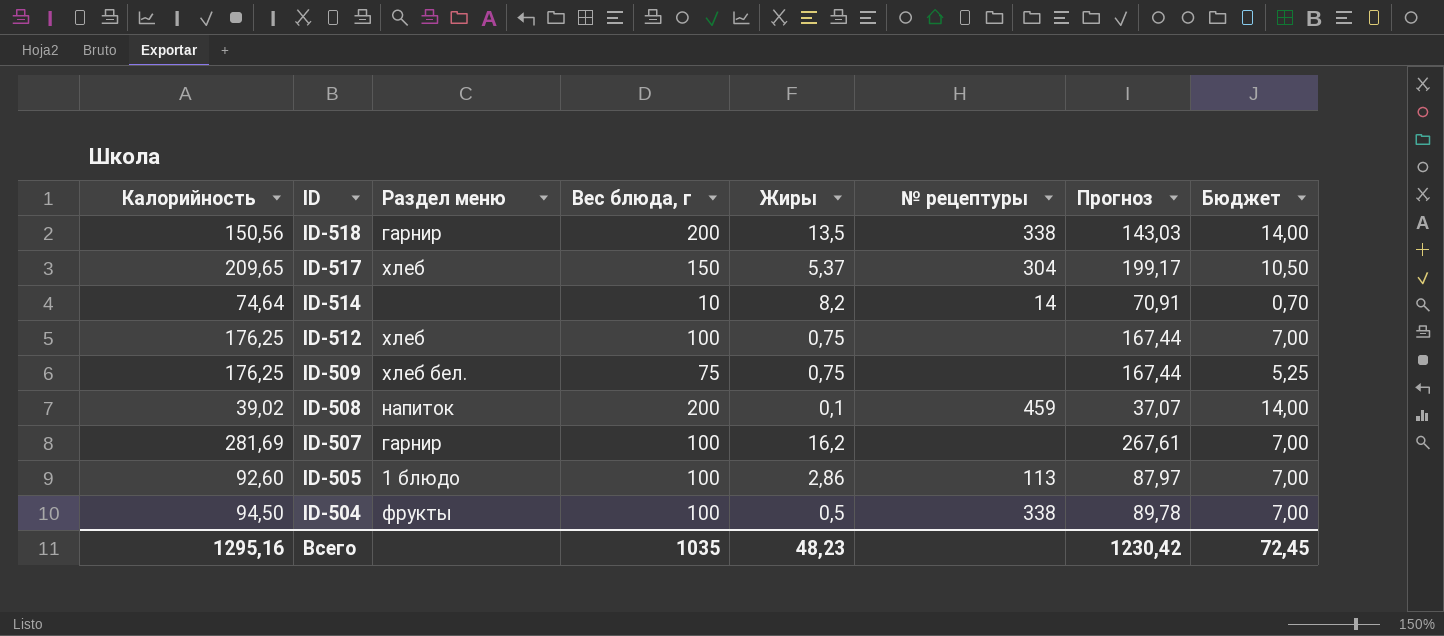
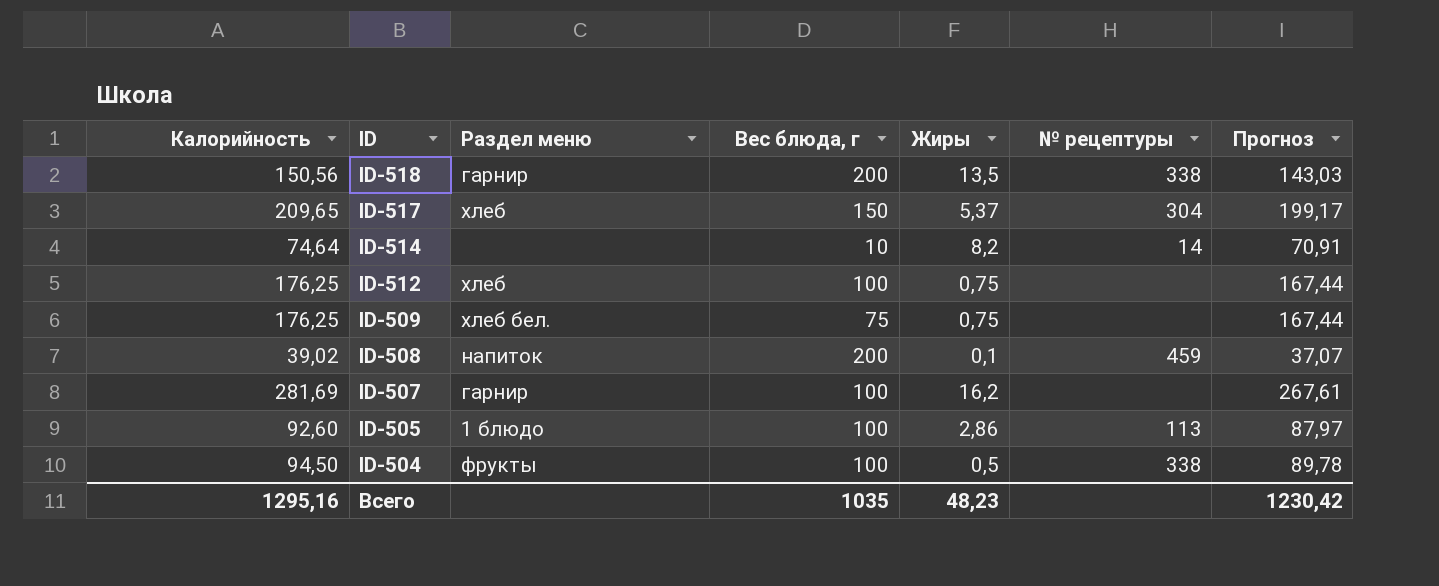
column Бюджет | formula: [Вес блюда, г] * 0,07 -> none

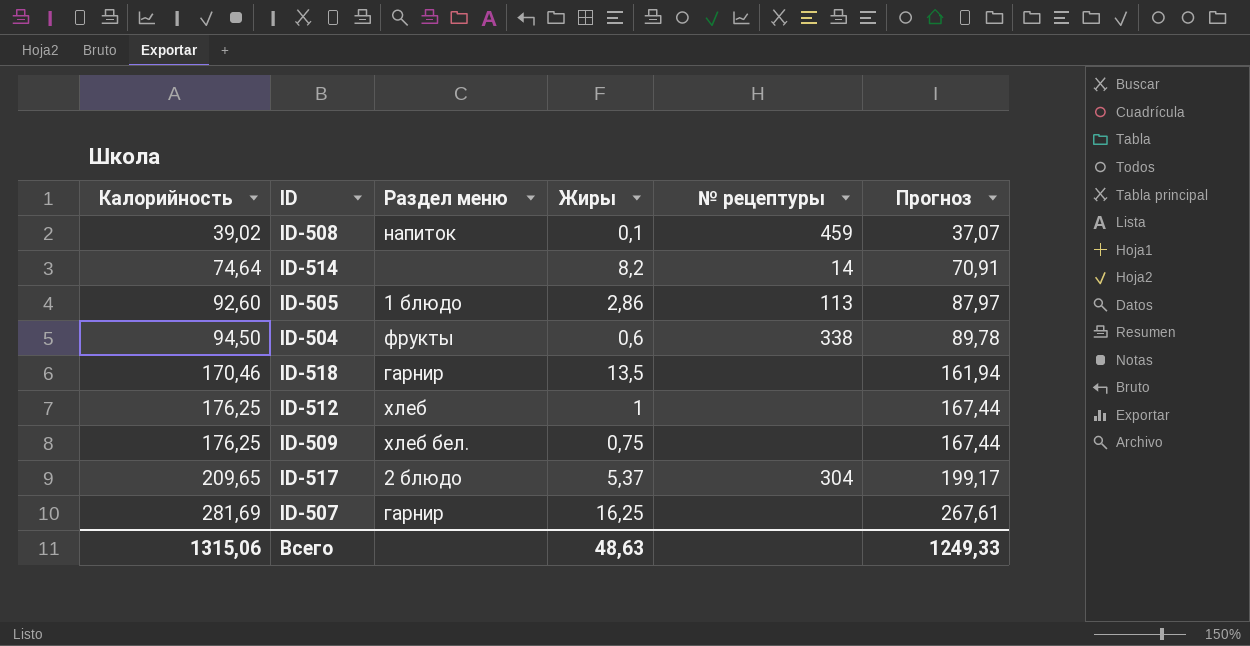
row order: ID descending -> Калорийность ascending
column Вес блюда, г | position: 4 -> none
ID-504 | Жиры: 0,5 -> 0,6
ID-518 | Калорийность: 150,56 -> 170,46
ID-518 | № рецептуры: 338 -> none
ID-518 | Прогноз: 143,03 -> 161,94
ID-512 | Жиры: 0,75 -> 1
ID-517 | Раздел меню: хлеб -> 2 блюдо
ID-507 | Жиры: 16,2 -> 16,25
Всего | Калорийность: 1295,16 -> 1315,06
Всего | Жиры: 48,23 -> 48,63
Всего | Прогноз: 1230,42 -> 1249,33

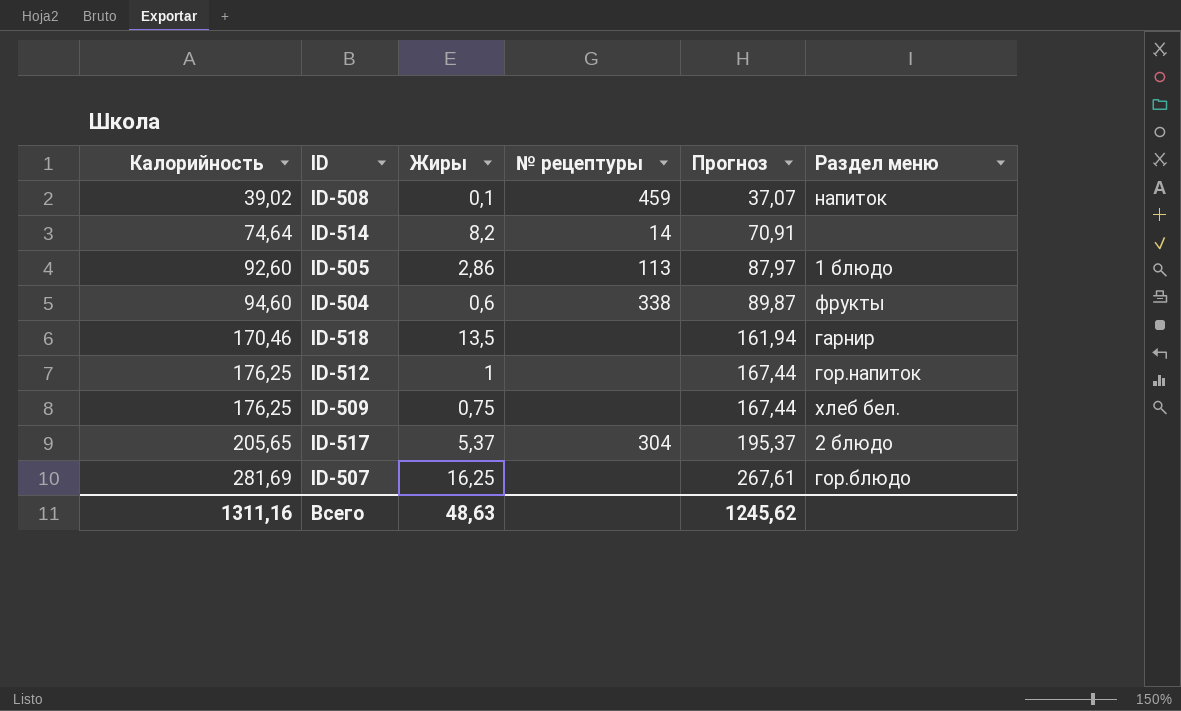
column Раздел меню | position: 3 -> 6
ID-504 | Калорийность: 94,50 -> 94,60
ID-504 | Прогноз: 89,78 -> 89,87
ID-512 | Раздел меню: хлеб -> гор.напиток
ID-517 | Калорийность: 209,65 -> 205,65
ID-517 | Прогноз: 199,17 -> 195,37
ID-507 | Раздел меню: гарнир -> гор.блюдо
Всего | Калорийность: 1315,06 -> 1311,16
Всего | Прогноз: 1249,33 -> 1245,62

